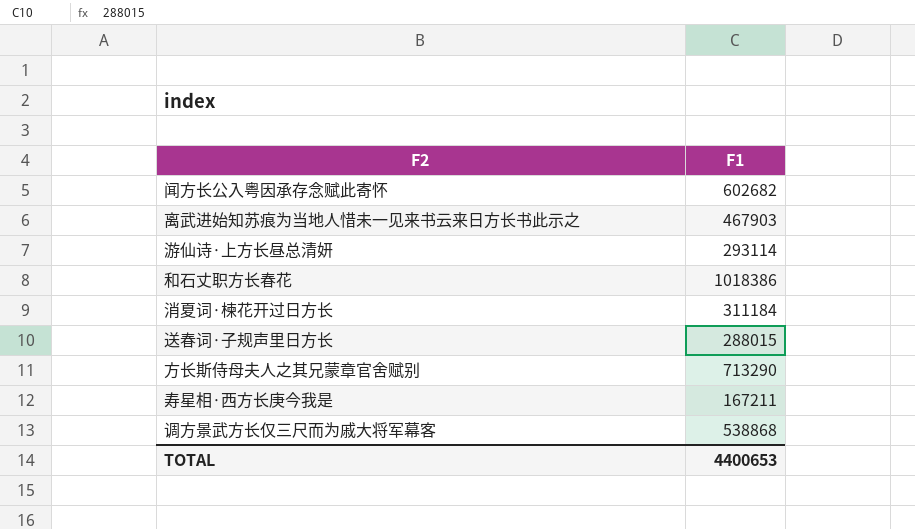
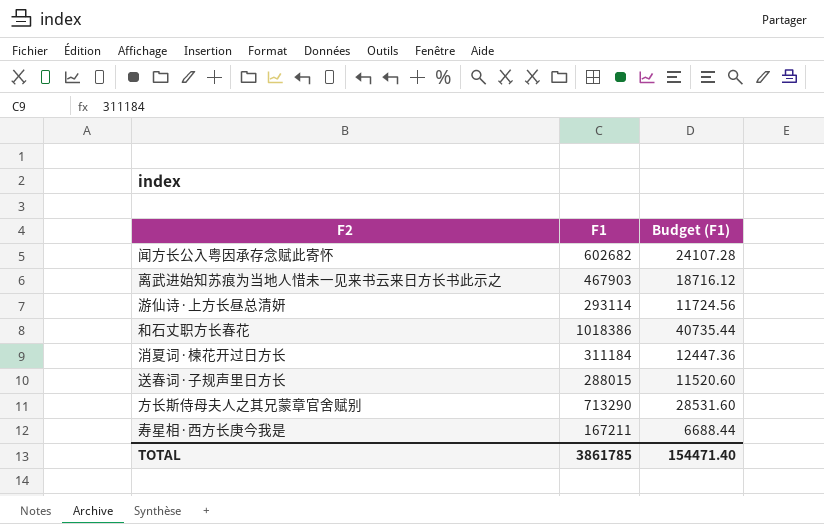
column Budget (F1) | formula: none -> [F1] * 0.04
row 调方景武方长仅三尺而为戚大将军幕客: 538868 -> none
TOTAL | F1: 4400653 -> 3861785

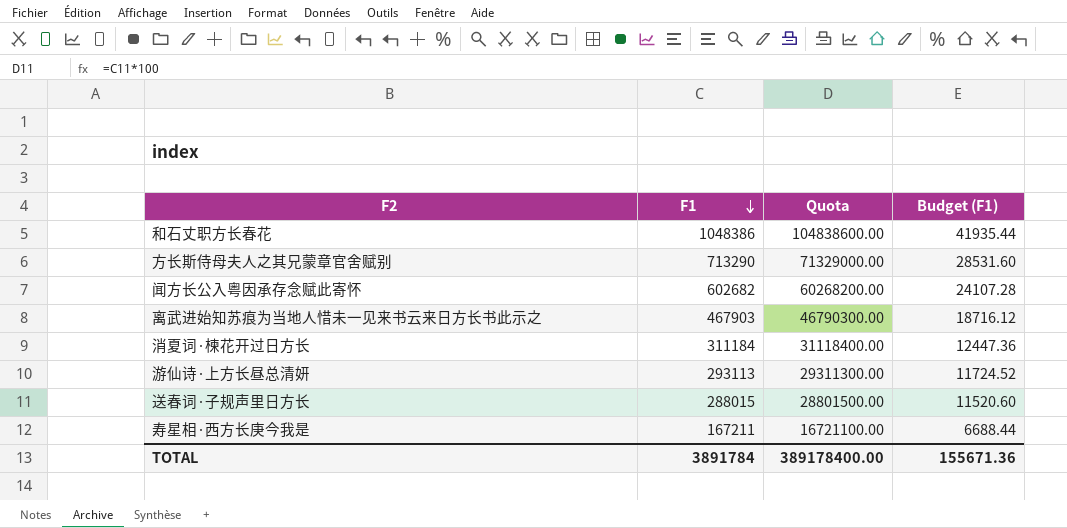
row order: none -> F1 descending
column Quota | formula: none -> [F1] * 100
和石丈职方长春花 | F1: 1018386 -> 1048386
和石丈职方长春花 | Budget (F1): 40735.44 -> 41935.44
游仙诗·上方长昼总清妍 | F1: 293114 -> 293113
游仙诗·上方长昼总清妍 | Budget (F1): 11724.56 -> 11724.52
TOTAL | F1: 3861785 -> 3891784
TOTAL | Budget (F1): 154471.40 -> 155671.36

